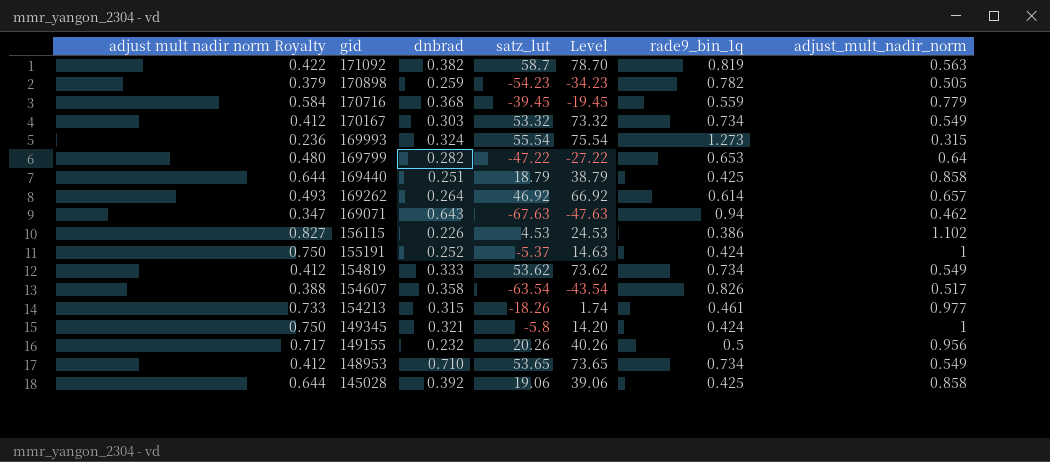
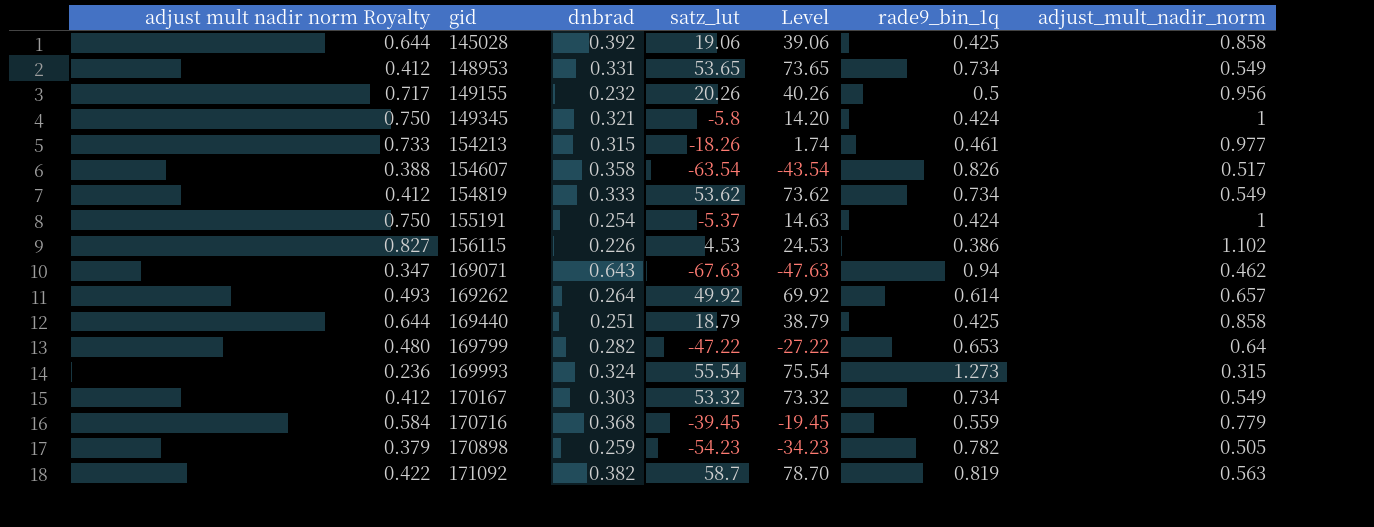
row order: gid descending -> gid ascending
148953 | dnbrad: 0.710 -> 0.331
155191 | dnbrad: 0.252 -> 0.254
169262 | satz_lut: 46.92 -> 49.92
169262 | Level: 66.92 -> 69.92

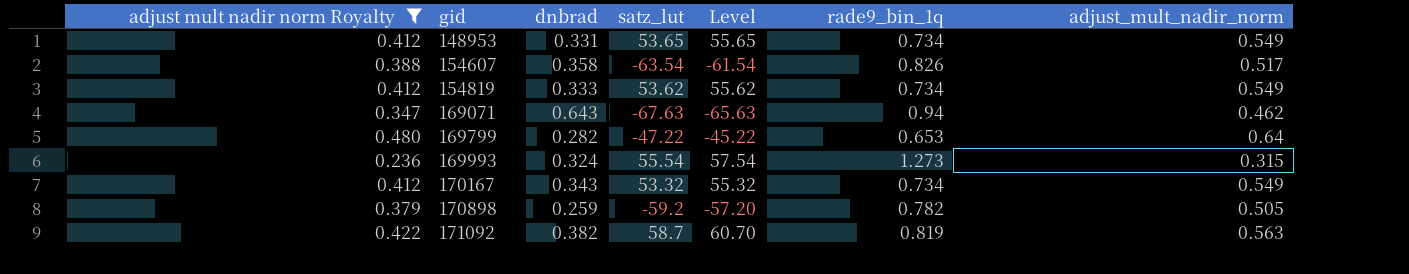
filter: none -> adjust mult nadir norm Royalty <= 0.480
column Level | formula: [satz_lut] + 20 -> [satz_lut] + 2
170167 | dnbrad: 0.303 -> 0.343
170898 | satz_lut: -54.23 -> -59.2

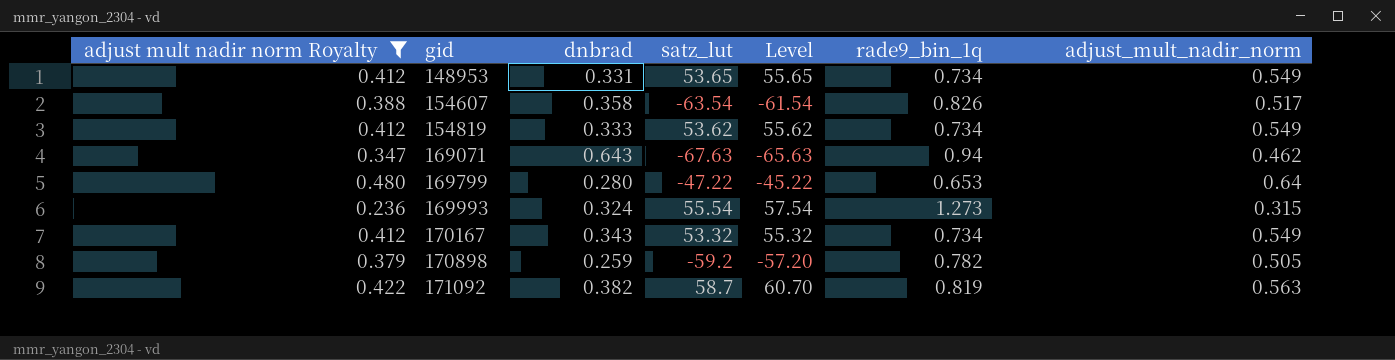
169799 | dnbrad: 0.282 -> 0.280

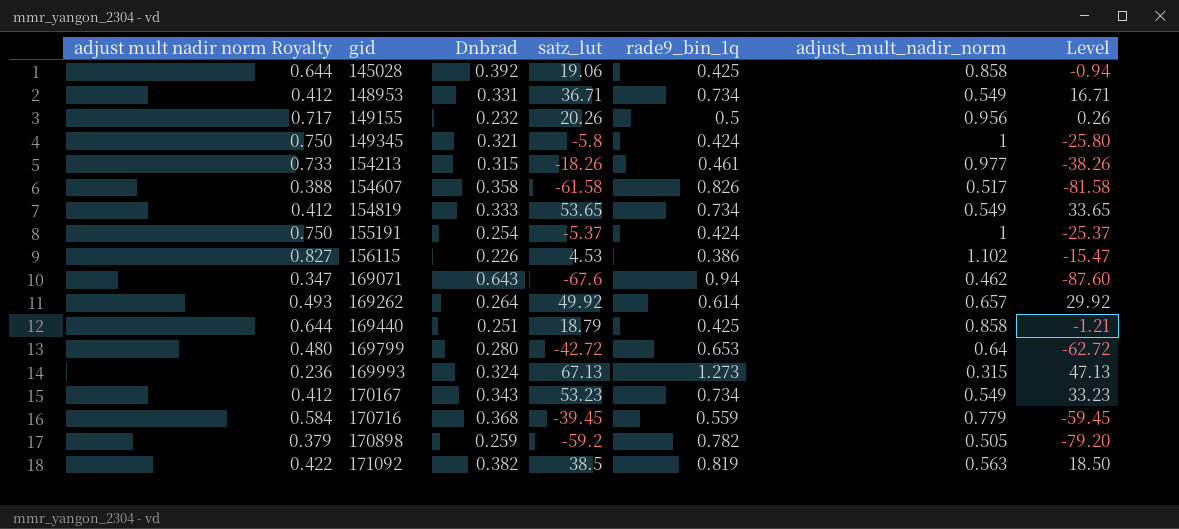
filter: adjust mult nadir norm Royalty <= 0.480 -> none
column name: dnbrad -> Dnbrad
column Level | formula: [satz_lut] + 2 -> [satz_lut] - 20
column Level | position: 5 -> 7
148953 | satz_lut: 53.65 -> 36.71
154607 | satz_lut: -63.54 -> -61.58
154819 | satz_lut: 53.62 -> 53.65
169071 | satz_lut: -67.63 -> -67.6
169799 | satz_lut: -47.22 -> -42.72
169993 | satz_lut: 55.54 -> 67.13
170167 | satz_lut: 53.32 -> 53.23
171092 | satz_lut: 58.7 -> 38.5

